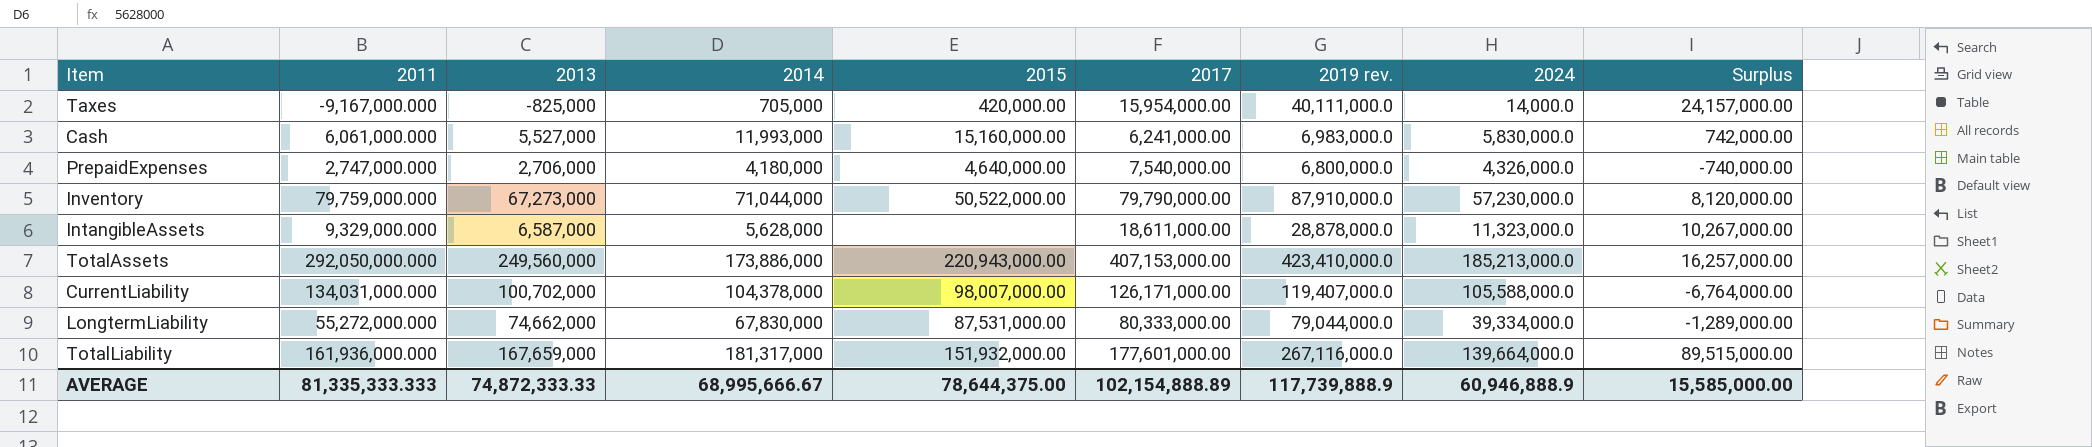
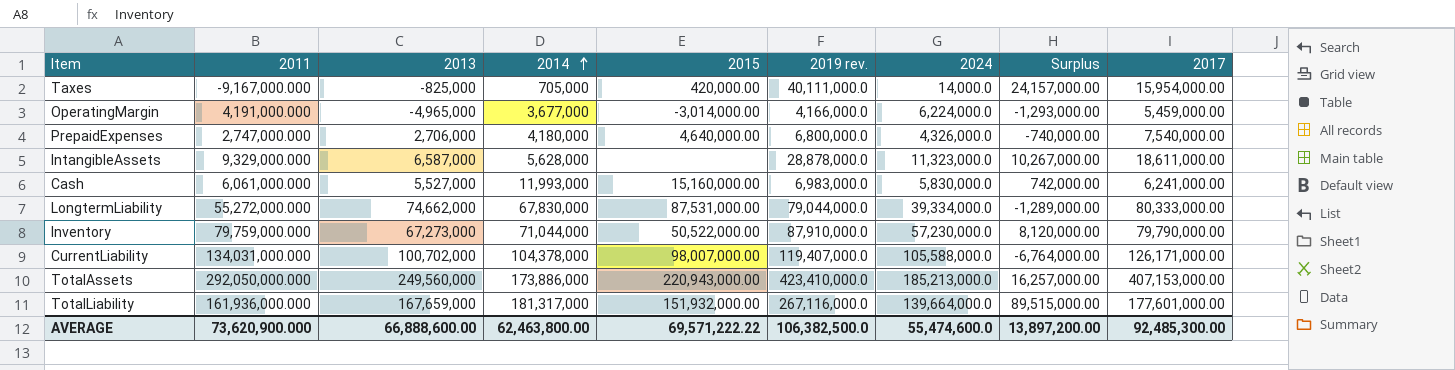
row order: none -> 2014 ascending
column 2017 | position: 6 -> 9
row OperatingMargin: none -> 4,191,000.000 | -4,965,000 | 3,677,000 | -3,014,000.00 | 4,166,000.0 | 6,224,000.0 | -1,293,000.00 | 5,459,000.00
AVERAGE | 2011: 81,335,333.333 -> 73,620,900.000
AVERAGE | 2013: 74,872,333.33 -> 66,888,600.00
AVERAGE | 2014: 68,995,666.67 -> 62,463,800.00
AVERAGE | 2015: 78,644,375.00 -> 69,571,222.22
AVERAGE | 2019 rev.: 117,739,888.9 -> 106,382,500.0
AVERAGE | 2024: 60,946,888.9 -> 55,474,600.0
AVERAGE | Surplus: 15,585,000.00 -> 13,897,200.00
AVERAGE | 2017: 102,154,888.89 -> 92,485,300.00

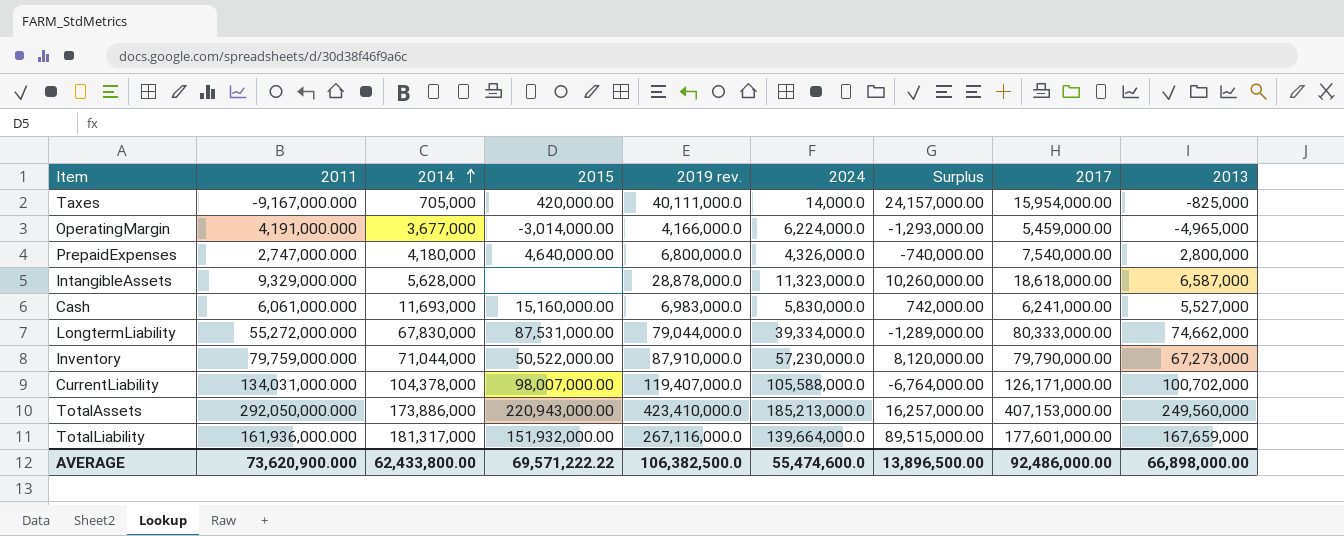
column 2013 | position: 3 -> 9
PrepaidExpenses | 2013: 2,706,000 -> 2,800,000
IntangibleAssets | Surplus: 10,267,000.00 -> 10,260,000.00
IntangibleAssets | 2017: 18,611,000.00 -> 18,618,000.00
Cash | 2014: 11,993,000 -> 11,693,000
AVERAGE | 2014: 62,463,800.00 -> 62,433,800.00
AVERAGE | Surplus: 13,897,200.00 -> 13,896,500.00
AVERAGE | 2017: 92,485,300.00 -> 92,486,000.00
AVERAGE | 2013: 66,888,600.00 -> 66,898,000.00

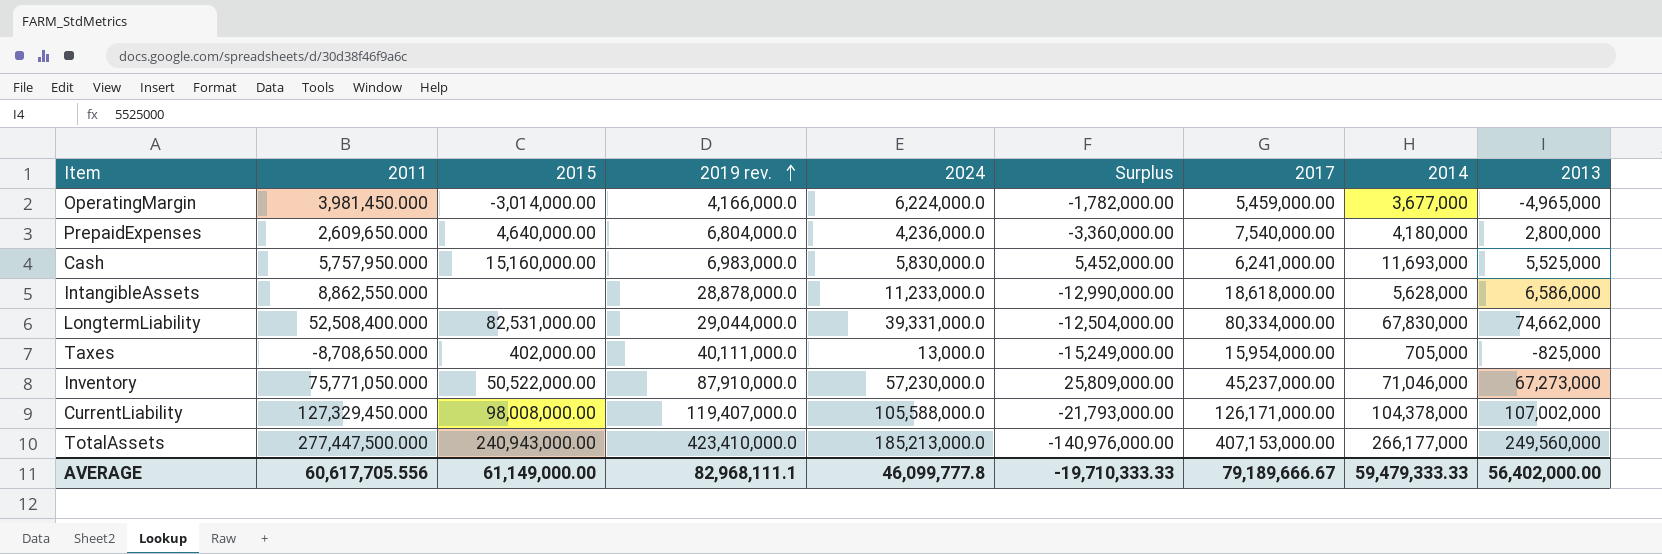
row order: 2014 ascending -> 2019 rev. ascending
column Surplus | formula: [2019 rev.] - [2017] -> [2014] - [2017]
column 2014 | position: 3 -> 8
row TotalLiability: 161,936,000.000 | 181,317,000 | 151,932,000.00 | 267,116,000.0 | 139,664,000.0 | 89,515,000.00 | 177,601,000.00 | 167,659,000 -> none
OperatingMargin | 2011: 4,191,000.000 -> 3,981,450.000
PrepaidExpenses | 2011: 2,747,000.000 -> 2,609,650.000
PrepaidExpenses | 2019 rev.: 6,800,000.0 -> 6,804,000.0
PrepaidExpenses | 2024: 4,326,000.0 -> 4,236,000.0
Cash | 2011: 6,061,000.000 -> 5,757,950.000
Cash | 2013: 5,527,000 -> 5,525,000
IntangibleAssets | 2011: 9,329,000.000 -> 8,862,550.000
IntangibleAssets | 2024: 11,323,000.0 -> 11,233,000.0
IntangibleAssets | 2013: 6,587,000 -> 6,586,000
LongtermLiability | 2011: 55,272,000.000 -> 52,508,400.000
LongtermLiability | 2015: 87,531,000.00 -> 82,531,000.00
LongtermLiability | 2019 rev.: 79,044,000.0 -> 29,044,000.0
LongtermLiability | 2024: 39,334,000.0 -> 39,331,000.0
LongtermLiability | 2017: 80,333,000.00 -> 80,334,000.00
Taxes | 2011: -9,167,000.000 -> -8,708,650.000
Taxes | 2015: 420,000.00 -> 402,000.00
Taxes | 2024: 14,000.0 -> 13,000.0
Inventory | 2011: 79,759,000.000 -> 75,771,050.000
Inventory | 2017: 79,790,000.00 -> 45,237,000.00
Inventory | 2014: 71,044,000 -> 71,046,000
CurrentLiability | 2011: 134,031,000.000 -> 127,329,450.000
CurrentLiability | 2015: 98,007,000.00 -> 98,008,000.00
CurrentLiability | 2013: 100,702,000 -> 107,002,000
TotalAssets | 2011: 292,050,000.000 -> 277,447,500.000
TotalAssets | 2015: 220,943,000.00 -> 240,943,000.00
TotalAssets | 2014: 173,886,000 -> 266,177,000
AVERAGE | 2011: 73,620,900.000 -> 60,617,705.556
AVERAGE | 2015: 69,571,222.22 -> 61,149,000.00
AVERAGE | 2019 rev.: 106,382,500.0 -> 82,968,111.1
AVERAGE | 2024: 55,474,600.0 -> 46,099,777.8
AVERAGE | Surplus: 13,896,500.00 -> -19,710,333.33
AVERAGE | 2017: 92,486,000.00 -> 79,189,666.67
AVERAGE | 2014: 62,433,800.00 -> 59,479,333.33
AVERAGE | 2013: 66,898,000.00 -> 56,402,000.00

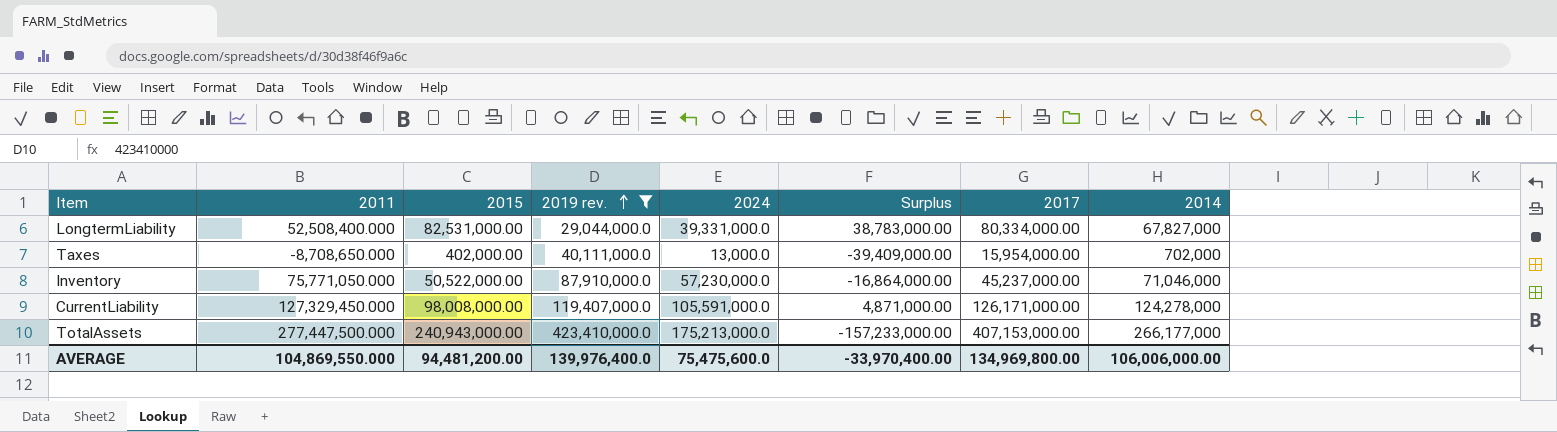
filter: none -> 2019 rev. >= 29,044,000.0
column 2013 | position: 9 -> none
column Surplus | formula: [2014] - [2017] -> [2014] - [2019 rev.]
LongtermLiability | 2014: 67,830,000 -> 67,827,000
Taxes | 2014: 705,000 -> 702,000
CurrentLiability | 2024: 105,588,000.0 -> 105,591,000.0
CurrentLiability | 2014: 104,378,000 -> 124,278,000
TotalAssets | 2024: 185,213,000.0 -> 175,213,000.0
AVERAGE | 2011: 60,617,705.556 -> 104,869,550.000
AVERAGE | 2015: 61,149,000.00 -> 94,481,200.00
AVERAGE | 2019 rev.: 82,968,111.1 -> 139,976,400.0
AVERAGE | 2024: 46,099,777.8 -> 75,475,600.0
AVERAGE | Surplus: -19,710,333.33 -> -33,970,400.00
AVERAGE | 2017: 79,189,666.67 -> 134,969,800.00
AVERAGE | 2014: 59,479,333.33 -> 106,006,000.00

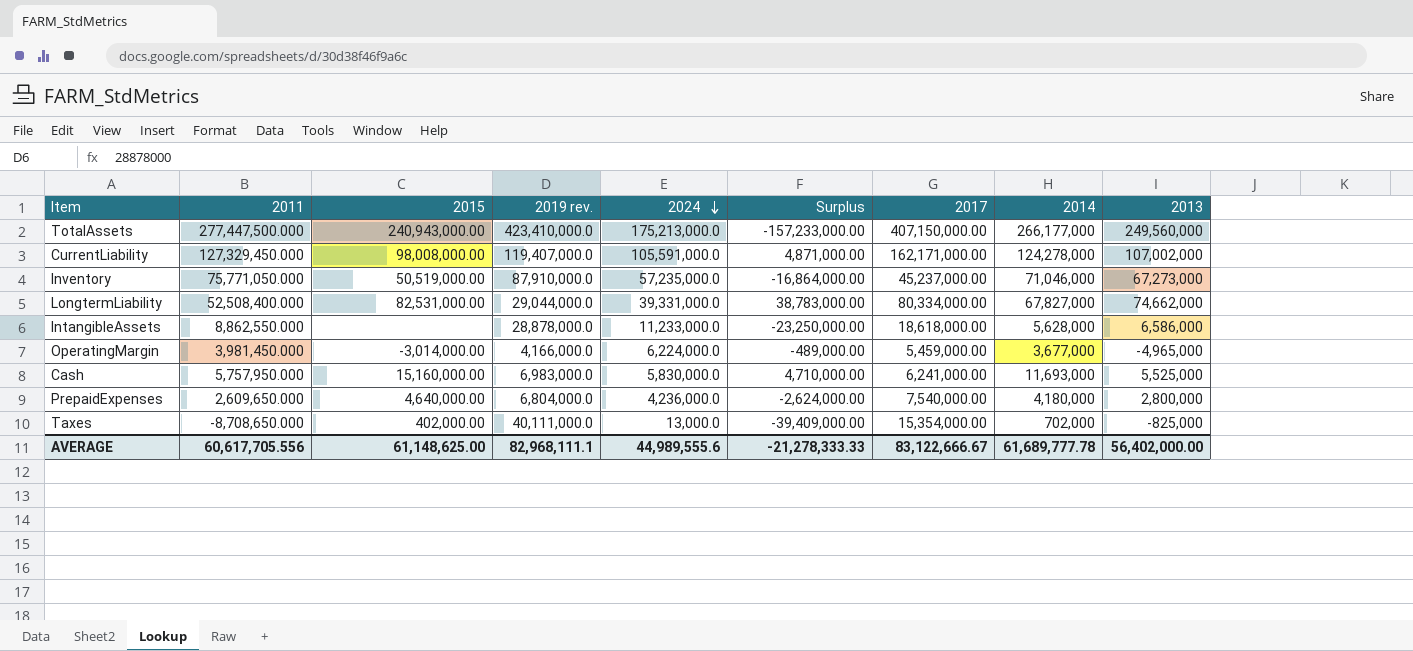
filter: 2019 rev. >= 29,044,000.0 -> none
row order: 2019 rev. ascending -> 2024 descending
column 2013 | position: none -> 9
TotalAssets | 2017: 407,153,000.00 -> 407,150,000.00
CurrentLiability | 2017: 126,171,000.00 -> 162,171,000.00
Inventory | 2015: 50,522,000.00 -> 50,519,000.00
Inventory | 2024: 57,230,000.0 -> 57,235,000.0
Taxes | 2017: 15,954,000.00 -> 15,354,000.00
AVERAGE | 2011: 104,869,550.000 -> 60,617,705.556
AVERAGE | 2015: 94,481,200.00 -> 61,148,625.00
AVERAGE | 2019 rev.: 139,976,400.0 -> 82,968,111.1
AVERAGE | 2024: 75,475,600.0 -> 44,989,555.6
AVERAGE | Surplus: -33,970,400.00 -> -21,278,333.33
AVERAGE | 2017: 134,969,800.00 -> 83,122,666.67
AVERAGE | 2014: 106,006,000.00 -> 61,689,777.78

